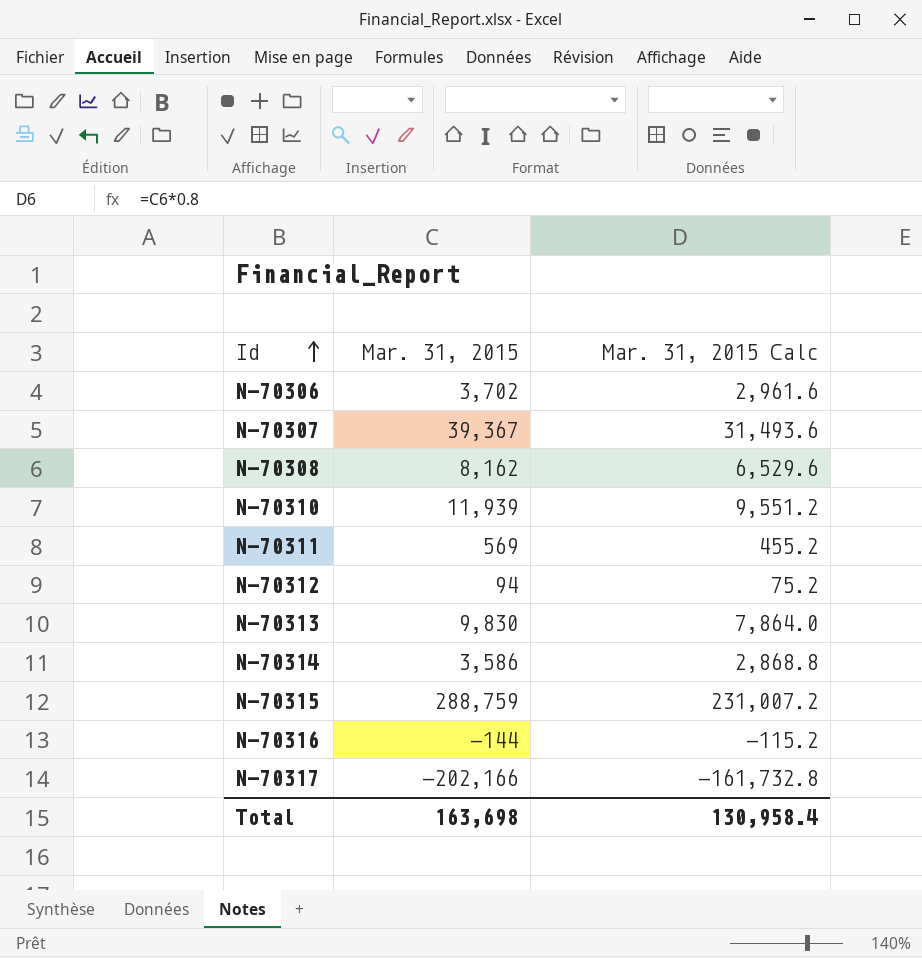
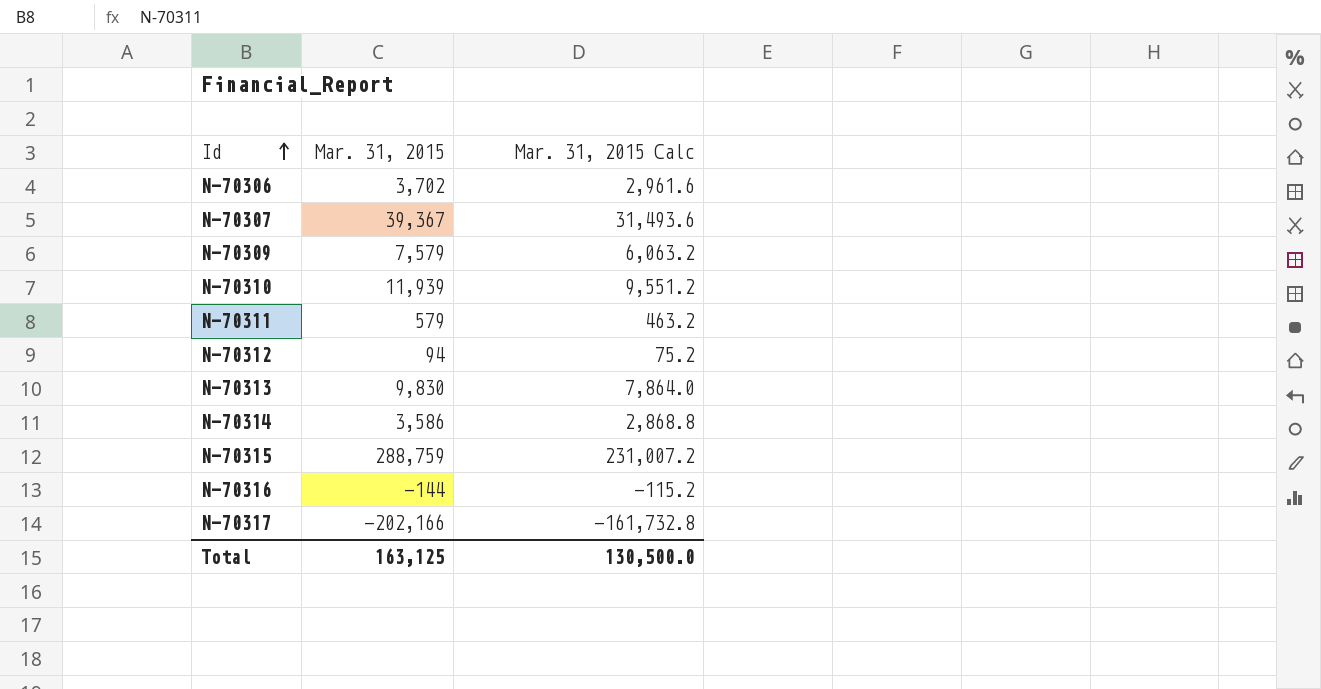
row N-70308: 8,162 | 6,529.6 -> none
row N-70309: none -> 7,579 | 6,063.2
N-70311 | Mar. 31, 2015: 569 -> 579
N-70311 | Mar. 31, 2015 Calc: 455.2 -> 463.2
Total | Mar. 31, 2015: 163,698 -> 163,125
Total | Mar. 31, 2015 Calc: 130,958.4 -> 130,500.0

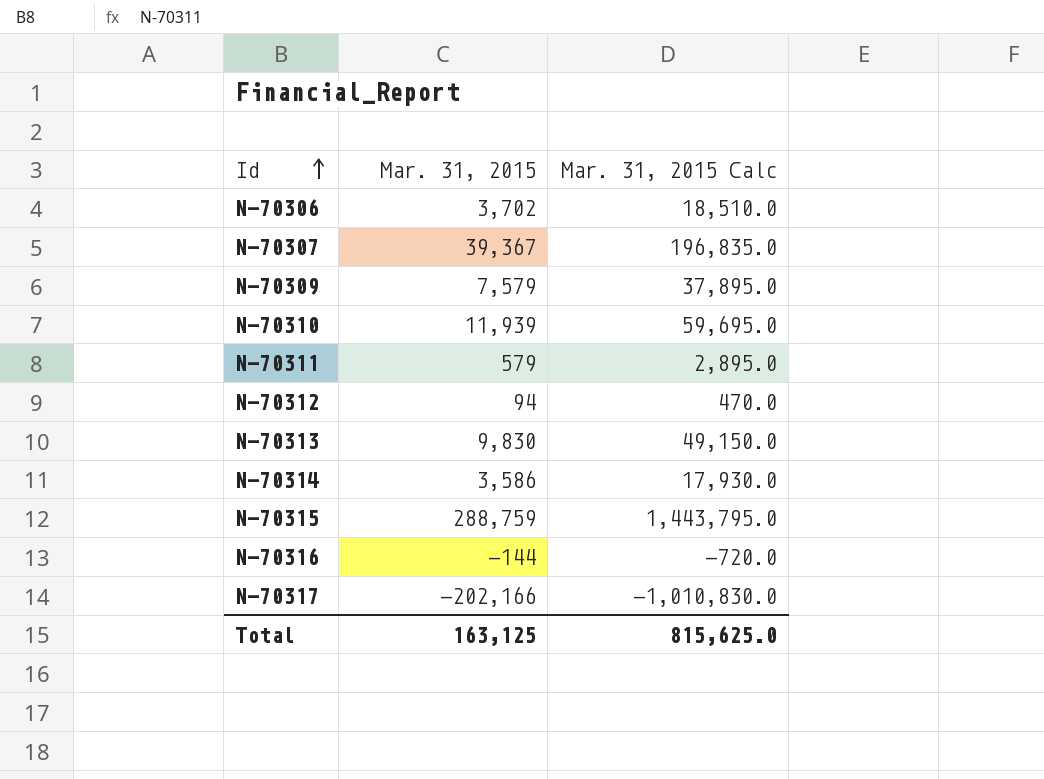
column Mar. 31, 2015 Calc | formula: [Mar. 31, 2015] * 0.8 -> [Mar. 31, 2015] * 5
Total | Mar. 31, 2015 Calc: 130,500.0 -> 815,625.0

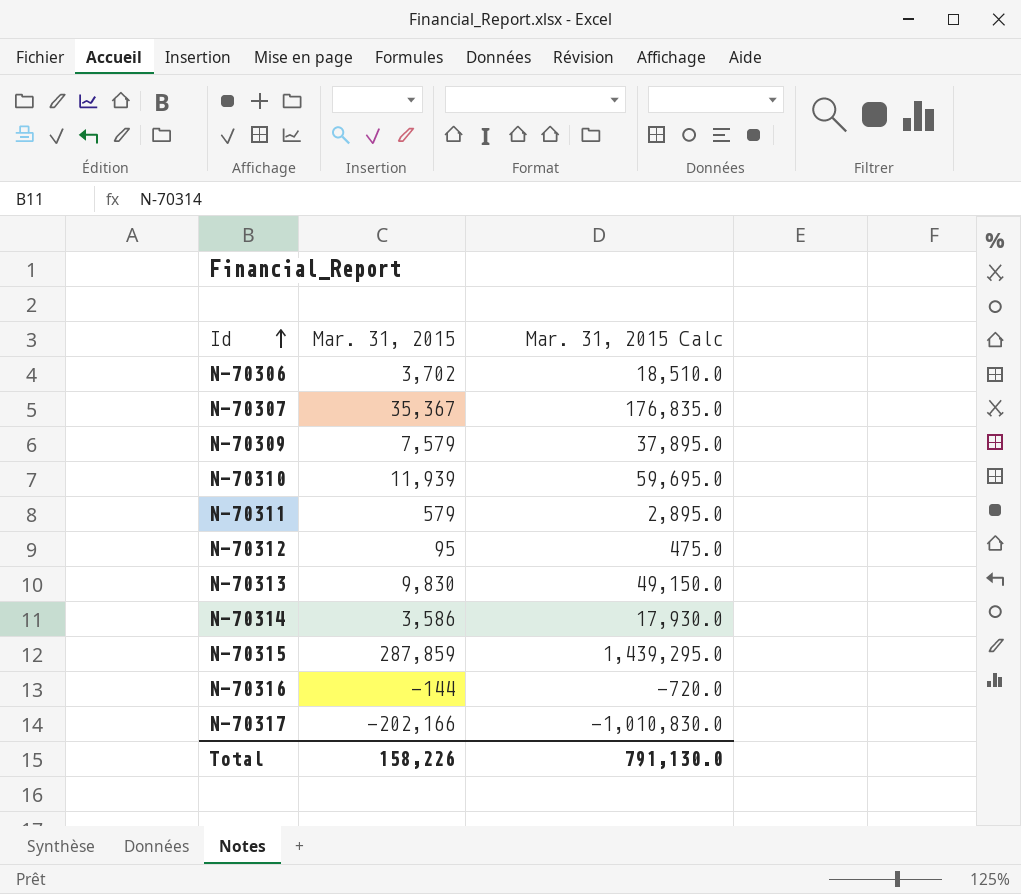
N-70307 | Mar. 31, 2015: 39,367 -> 35,367
N-70307 | Mar. 31, 2015 Calc: 196,835.0 -> 176,835.0
N-70312 | Mar. 31, 2015: 94 -> 95
N-70312 | Mar. 31, 2015 Calc: 470.0 -> 475.0
N-70315 | Mar. 31, 2015: 288,759 -> 287,859
N-70315 | Mar. 31, 2015 Calc: 1,443,795.0 -> 1,439,295.0
Total | Mar. 31, 2015: 163,125 -> 158,226
Total | Mar. 31, 2015 Calc: 815,625.0 -> 791,130.0

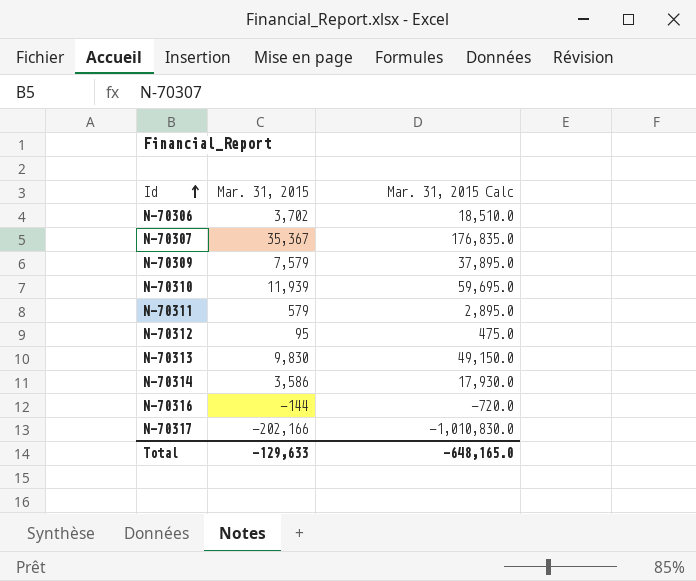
row N-70315: 287,859 | 1,439,295.0 -> none
Total | Mar. 31, 2015: 158,226 -> -129,633
Total | Mar. 31, 2015 Calc: 791,130.0 -> -648,165.0

